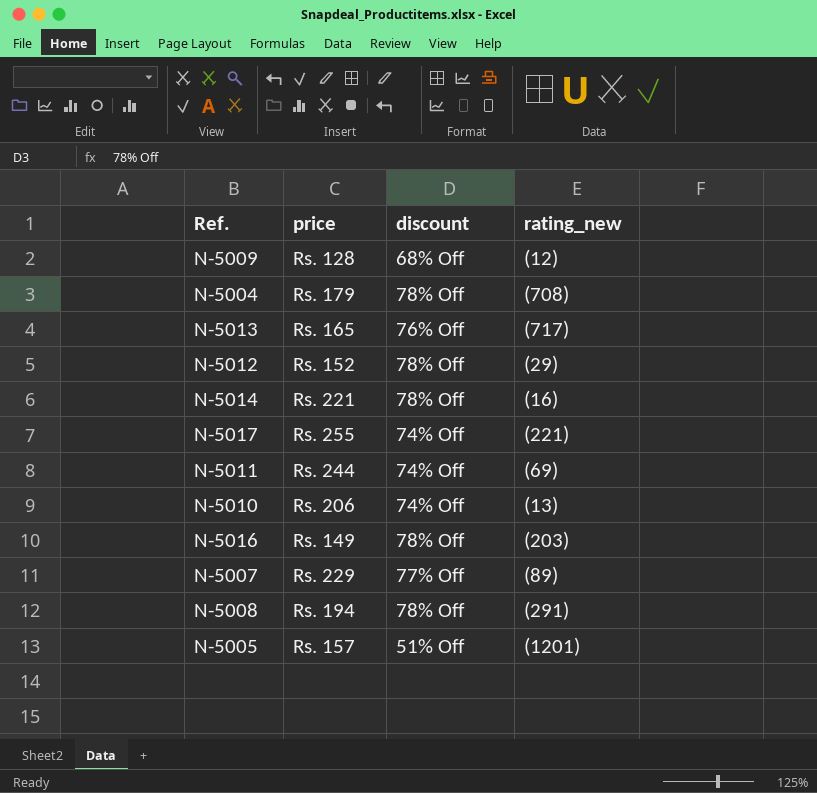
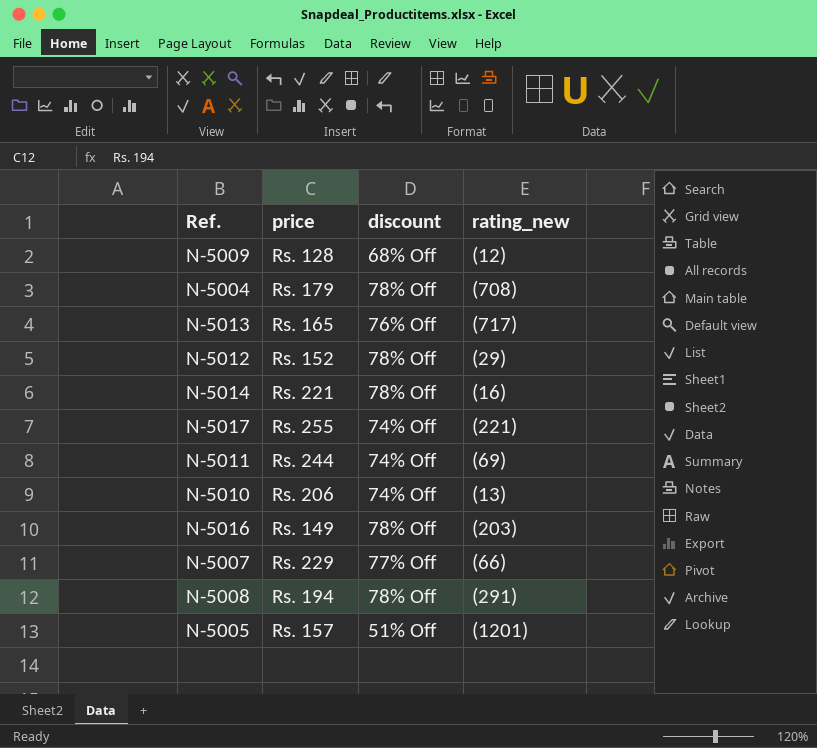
N-5007 | rating_new: (89) -> (66)

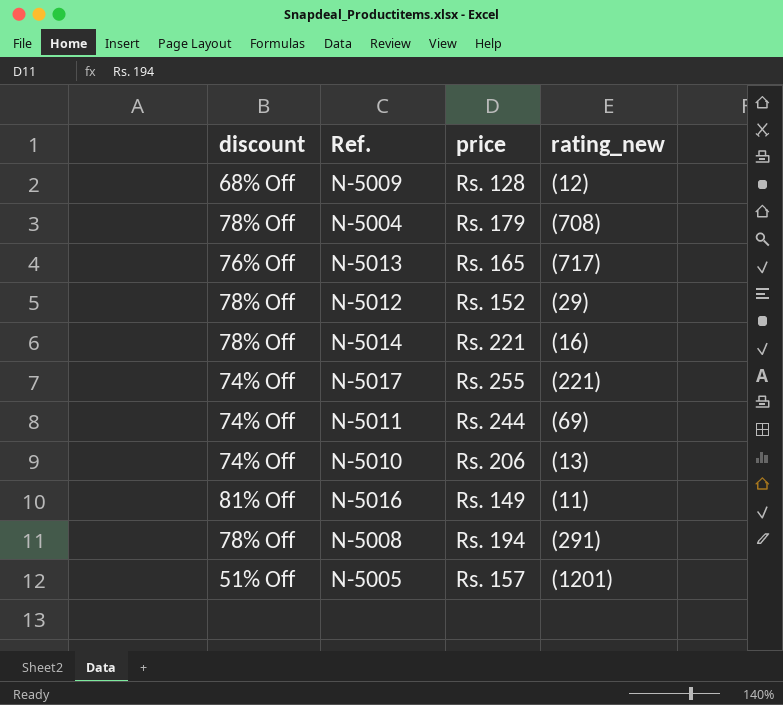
column discount | position: 3 -> 1
row N-5007: Rs. 229 | 77% Off | (66) -> none
N-5016 | discount: 78% Off -> 81% Off
N-5016 | rating_new: (203) -> (11)

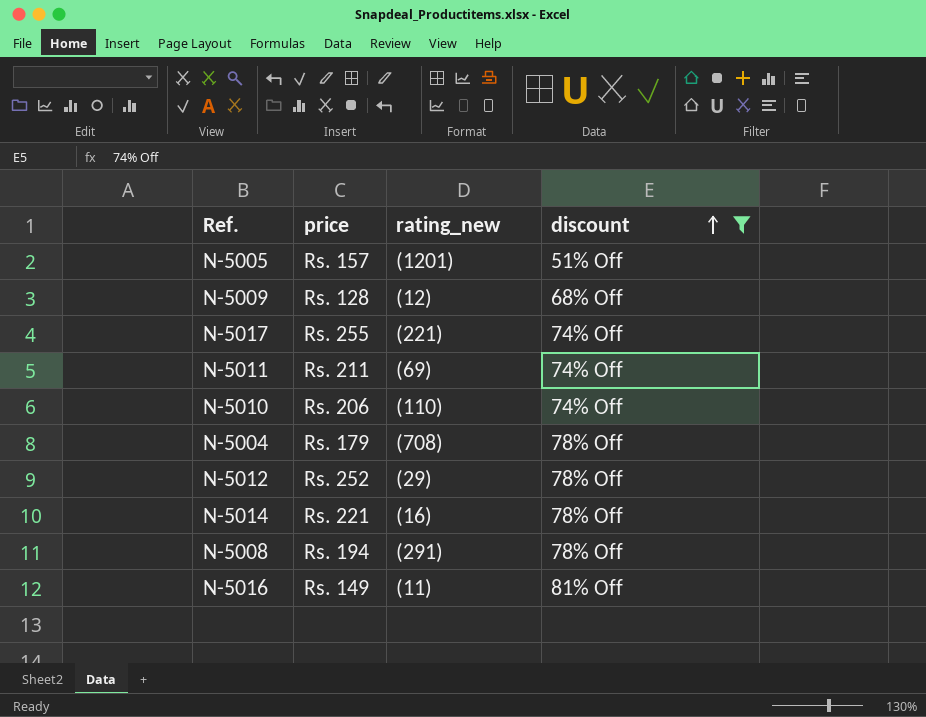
filter: none -> discount != 76% Off
row order: none -> discount ascending
column discount | position: 1 -> 4
N-5011 | price: Rs. 244 -> Rs. 211
N-5010 | rating_new: (13) -> (110)
N-5012 | price: Rs. 152 -> Rs. 252

